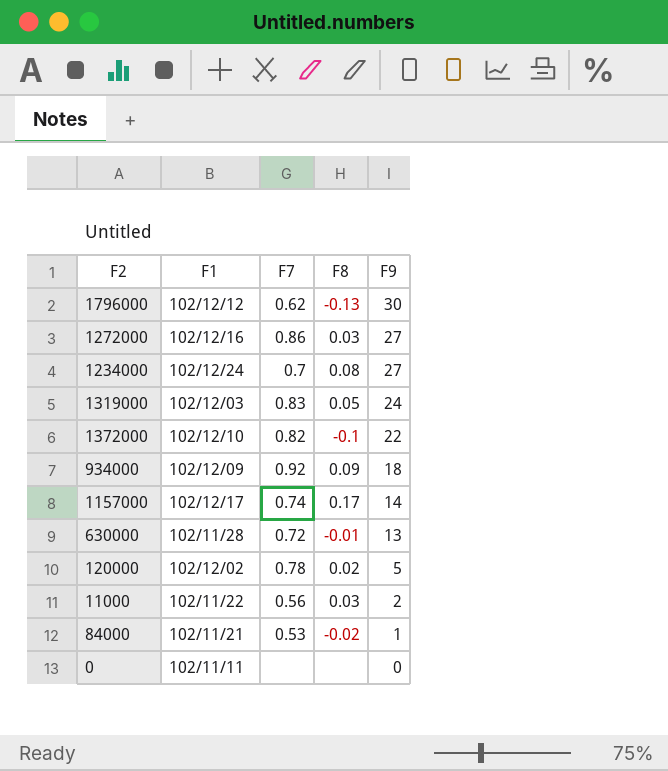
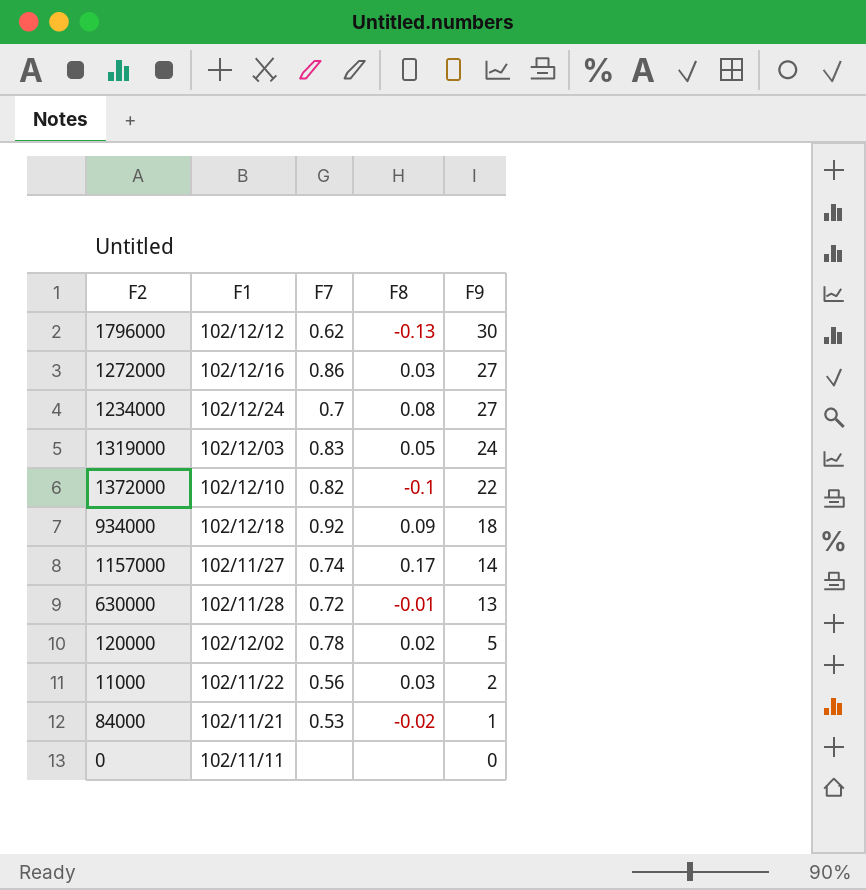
934000 | F1: 102/12/09 -> 102/12/18
1157000 | F1: 102/12/17 -> 102/11/27

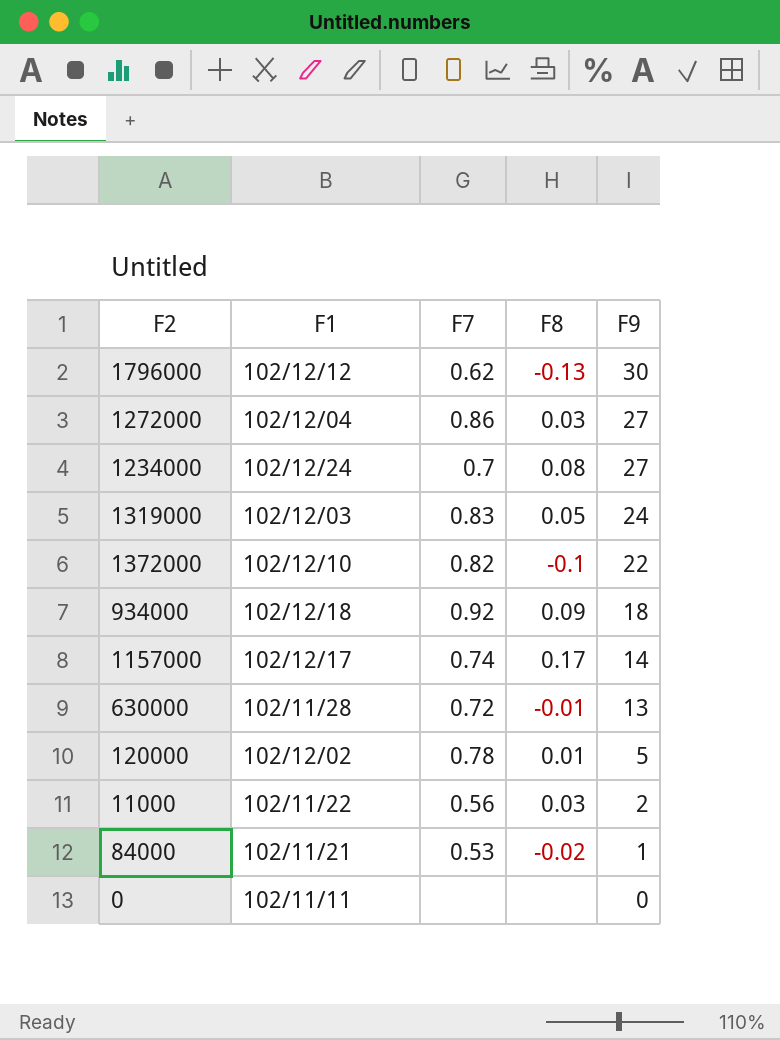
1272000 | F1: 102/12/16 -> 102/12/04
1157000 | F1: 102/11/27 -> 102/12/17
120000 | F8: 0.02 -> 0.01

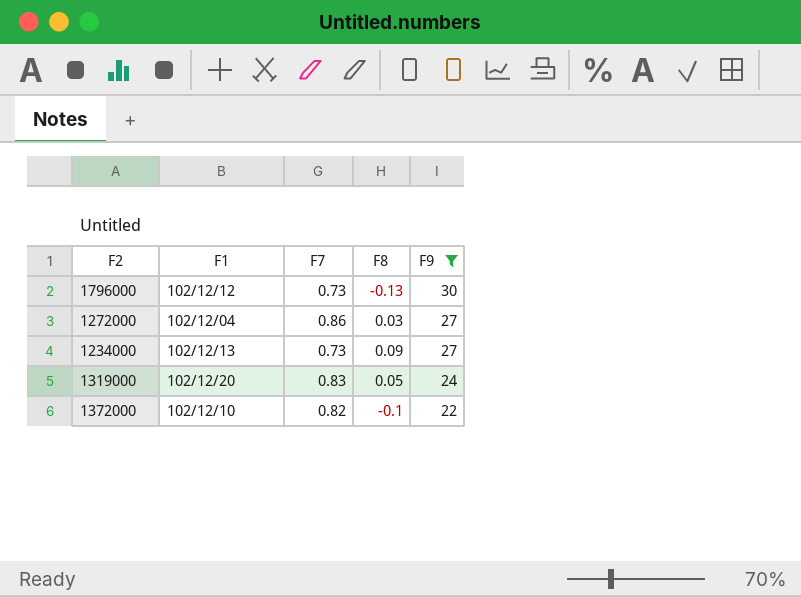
filter: none -> F9 >= 22
1796000 | F7: 0.62 -> 0.73
1234000 | F1: 102/12/24 -> 102/12/13
1234000 | F7: 0.7 -> 0.73
1234000 | F8: 0.08 -> 0.09
1319000 | F1: 102/12/03 -> 102/12/20

